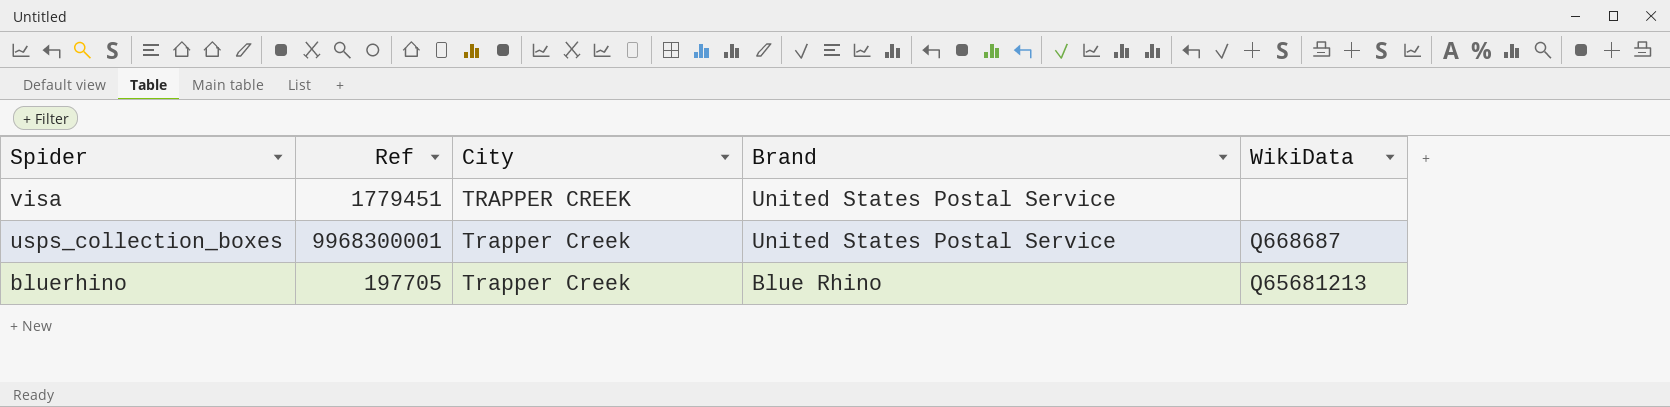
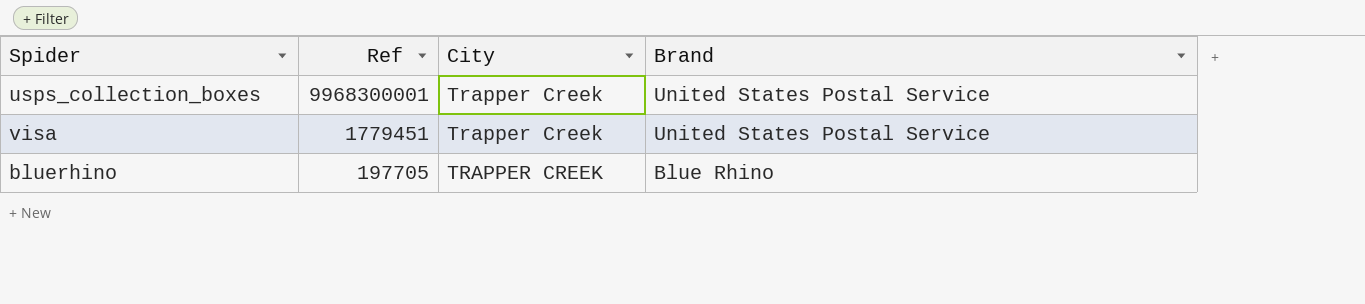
row order: Spider descending -> Ref descending
column WikiData | position: 5 -> none
visa | City: TRAPPER CREEK -> Trapper Creek
bluerhino | City: Trapper Creek -> TRAPPER CREEK

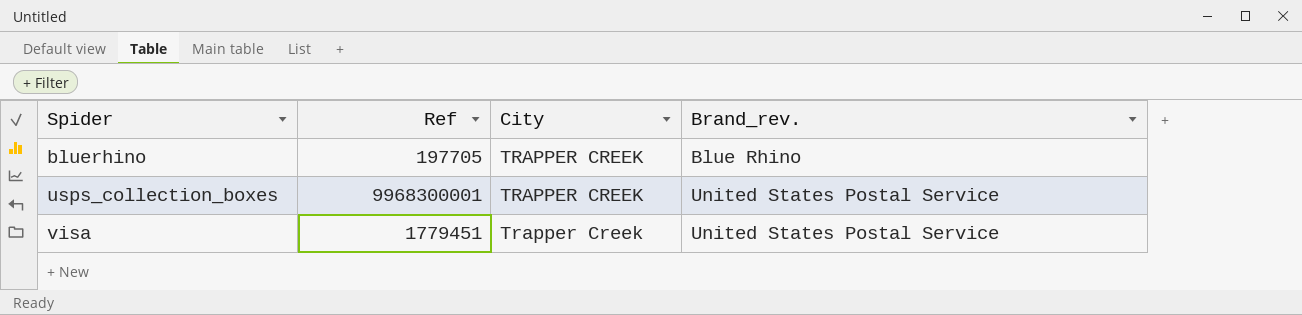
row order: Ref descending -> Spider ascending
column name: Brand -> Brand_rev.
usps_collection_boxes | City: Trapper Creek -> TRAPPER CREEK

